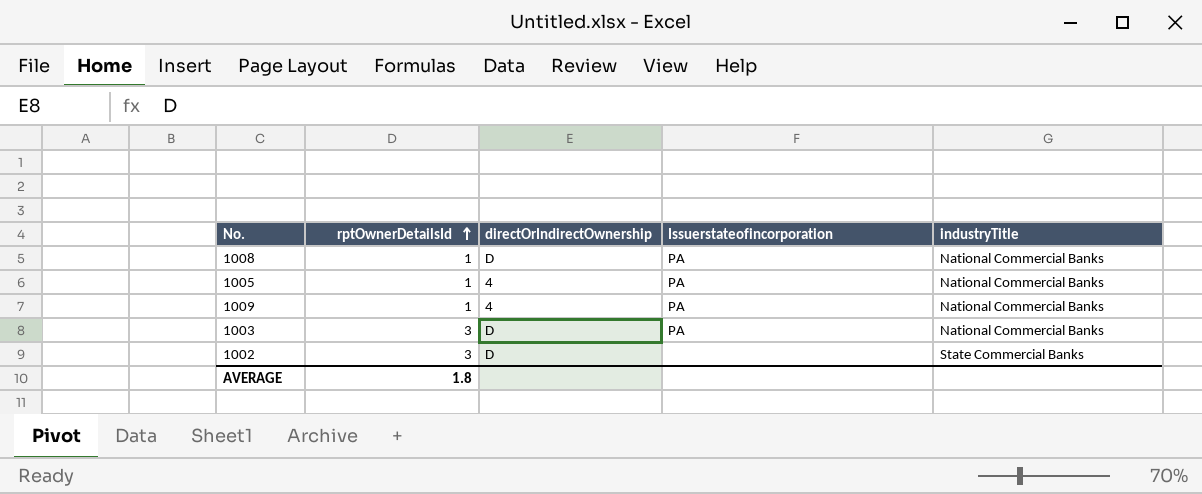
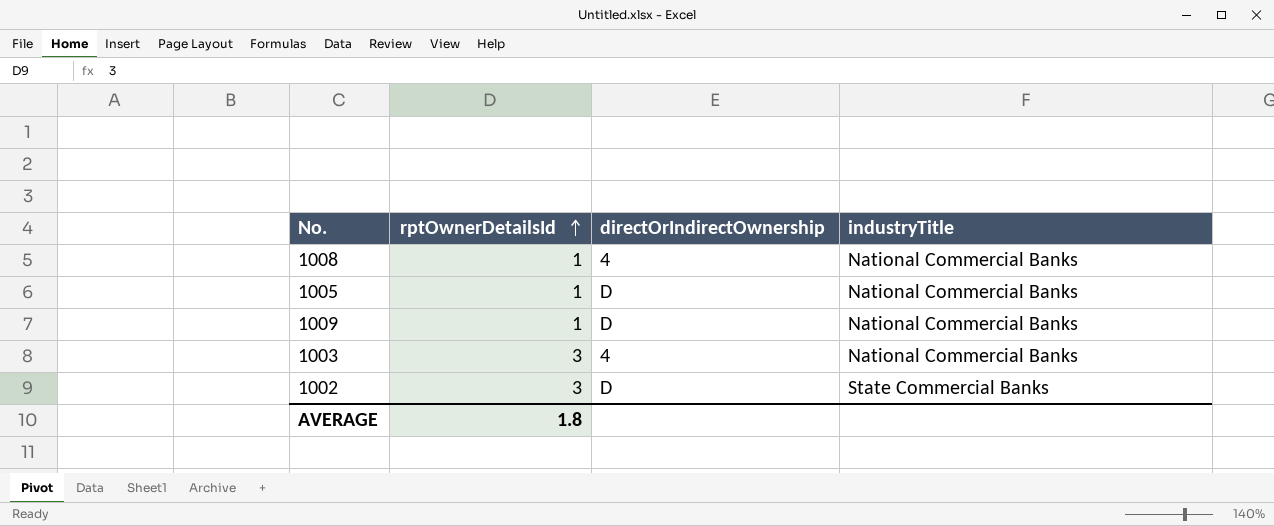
column Issuerstateofincorporation | position: 4 -> none
1008 | directOrIndirectOwnership: D -> 4
1005 | directOrIndirectOwnership: 4 -> D
1009 | directOrIndirectOwnership: 4 -> D
1003 | directOrIndirectOwnership: D -> 4

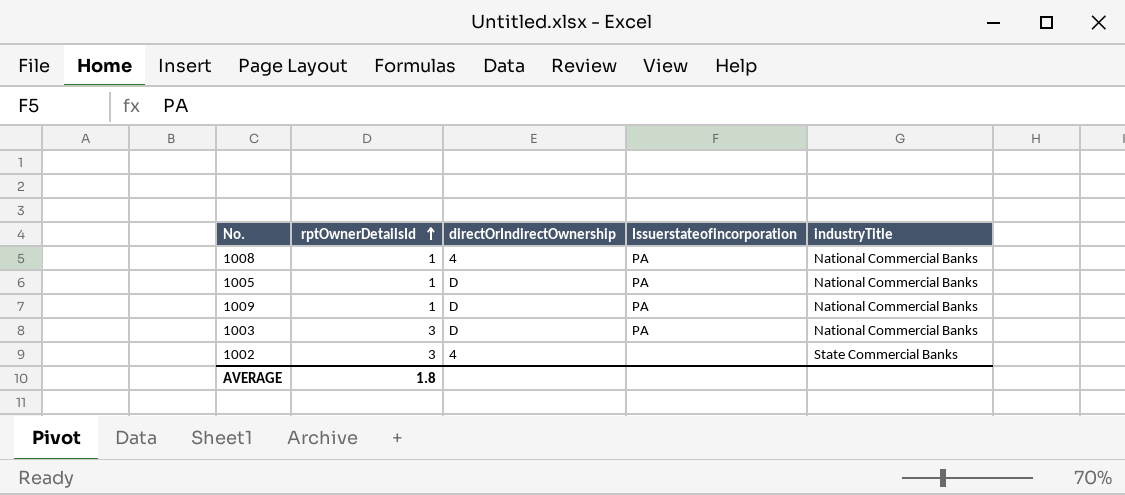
column Issuerstateofincorporation | position: none -> 4
1003 | directOrIndirectOwnership: 4 -> D
1002 | directOrIndirectOwnership: D -> 4

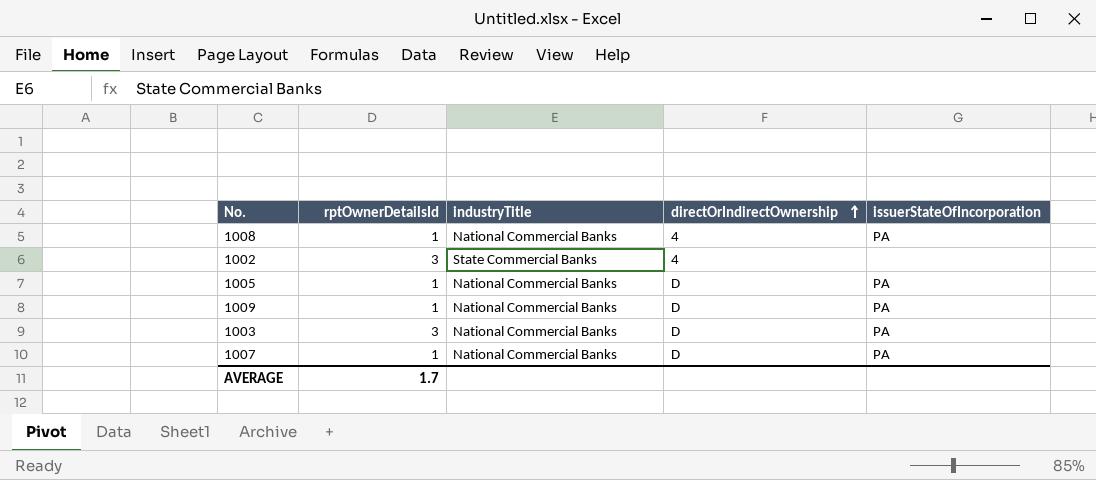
row order: rptOwnerDetailsId ascending -> directOrIndirectOwnership ascending
column industryTitle | position: 5 -> 3
column name: Issuerstateofincorporation -> issuerStateOfIncorporation
row 1007: none -> 1 | National Commercial Banks | D | PA
AVERAGE | rptOwnerDetailsId: 1.8 -> 1.7

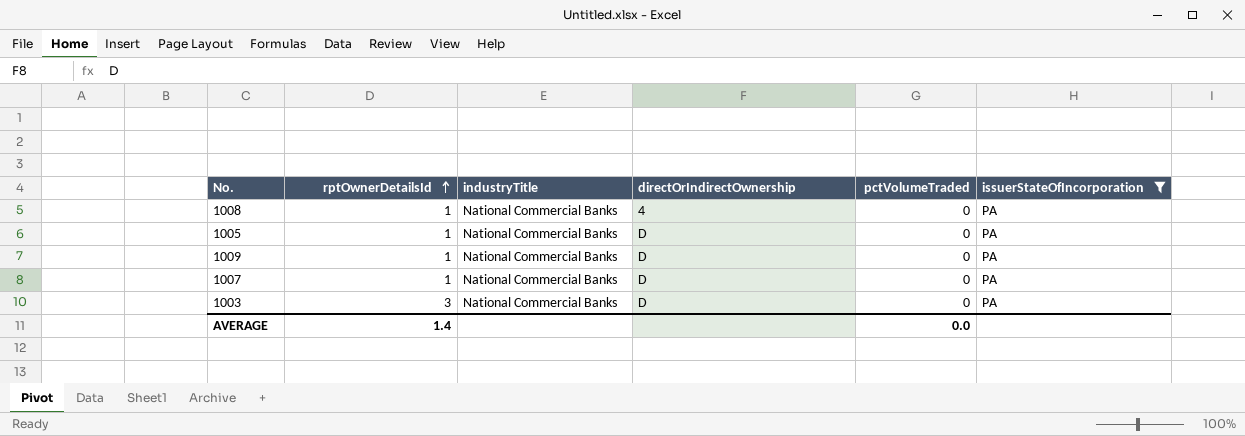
filter: none -> issuerStateOfIncorporation = PA
row order: directOrIndirectOwnership ascending -> rptOwnerDetailsId ascending
column pctVolumeTraded | position: none -> 5
AVERAGE | rptOwnerDetailsId: 1.7 -> 1.4

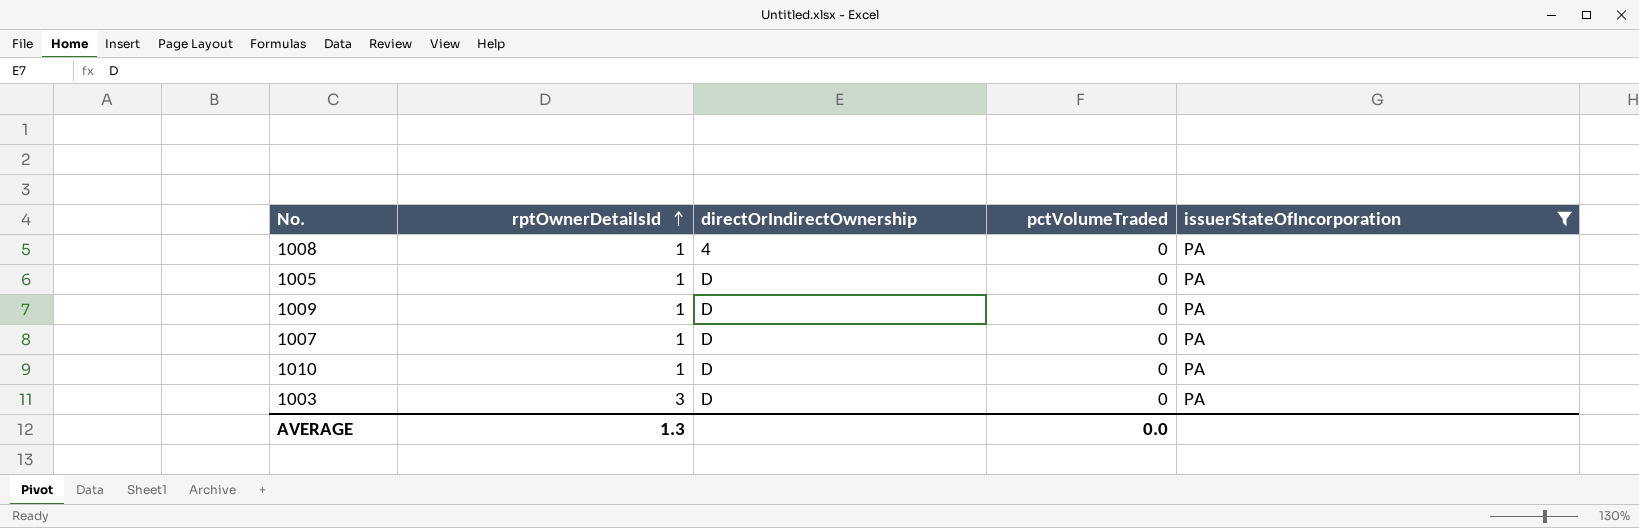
column industryTitle | position: 3 -> none
row 1010: none -> 1 | D | 0 | PA
AVERAGE | rptOwnerDetailsId: 1.4 -> 1.3

